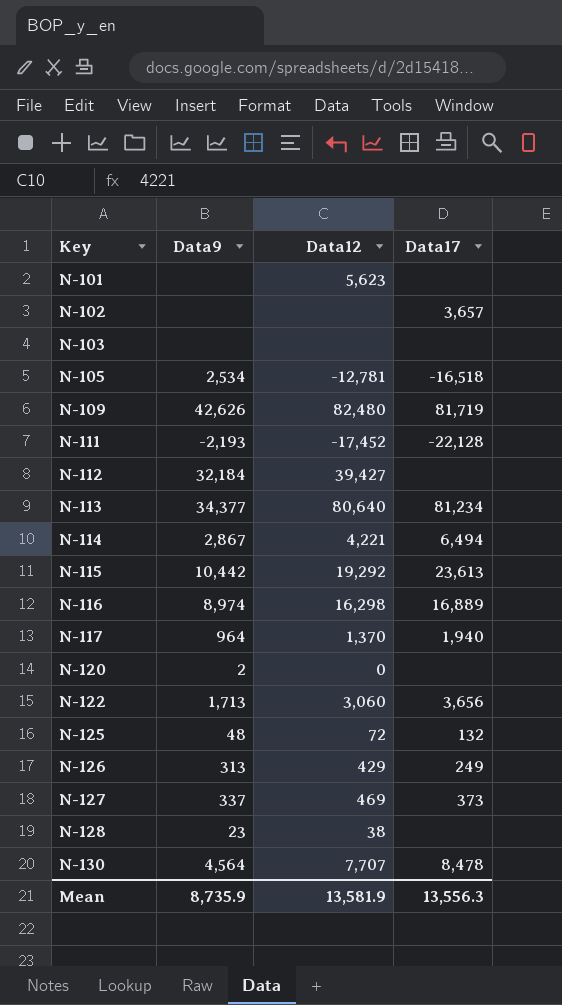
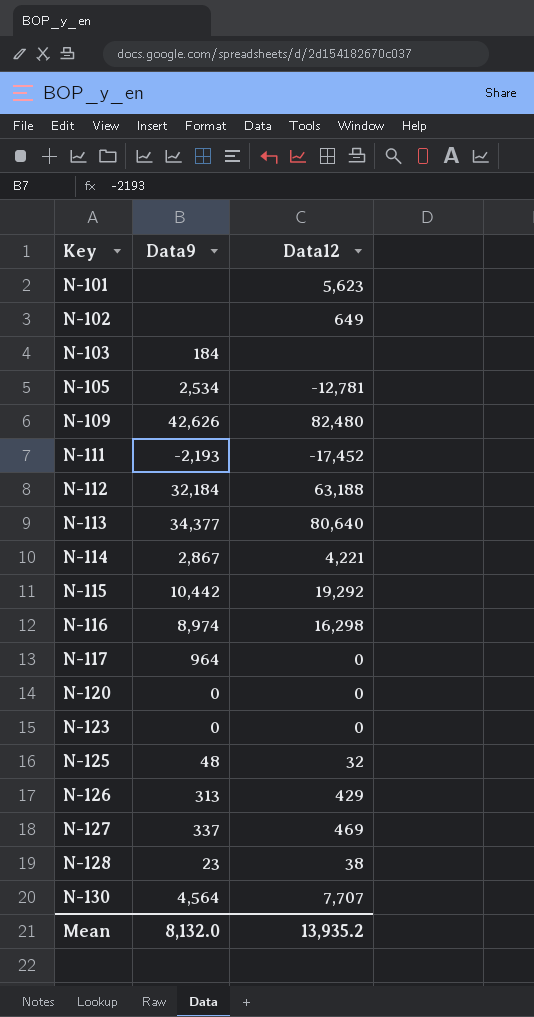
column Data17 | position: 4 -> none
row N-122: 1,713 | 3,060 | 3,656 -> none
N-102 | Data12: none -> 649
N-103 | Data9: none -> 184
N-112 | Data12: 39,427 -> 63,188
N-117 | Data12: 1,370 -> 0
N-120 | Data9: 2 -> 0
row N-123: none -> 0 | 0
N-125 | Data12: 72 -> 32
Mean | Data9: 8,735.9 -> 8,132.0
Mean | Data12: 13,581.9 -> 13,935.2

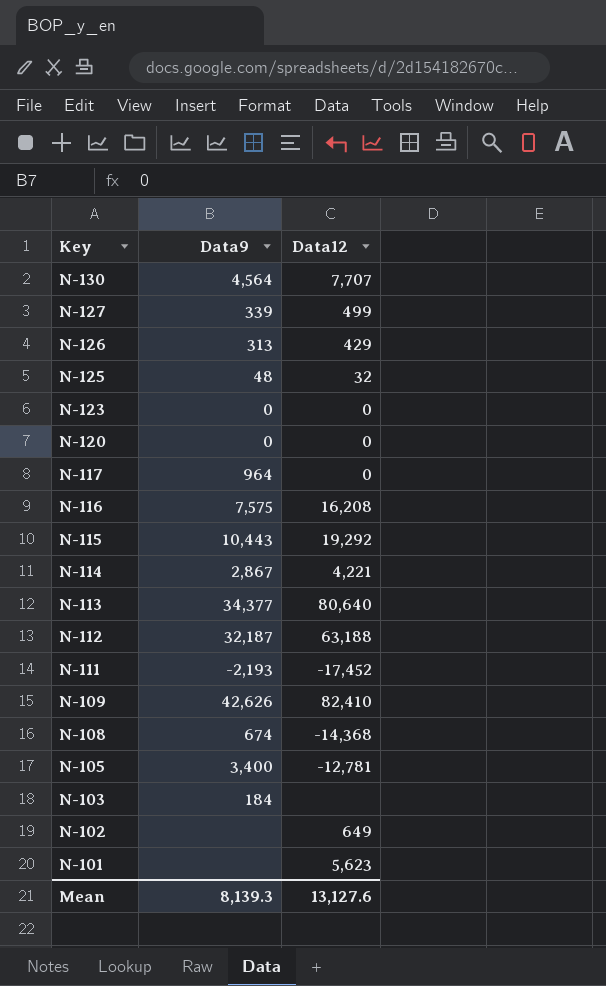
row order: Key ascending -> Key descending
row N-128: 23 | 38 -> none
N-127 | Data9: 337 -> 339
N-127 | Data12: 469 -> 499
N-116 | Data9: 8,974 -> 7,575
N-116 | Data12: 16,298 -> 16,208
N-115 | Data9: 10,442 -> 10,443
N-112 | Data9: 32,184 -> 32,187
N-109 | Data12: 82,480 -> 82,410
row N-108: none -> 674 | -14,368
N-105 | Data9: 2,534 -> 3,400
Mean | Data9: 8,132.0 -> 8,139.3
Mean | Data12: 13,935.2 -> 13,127.6

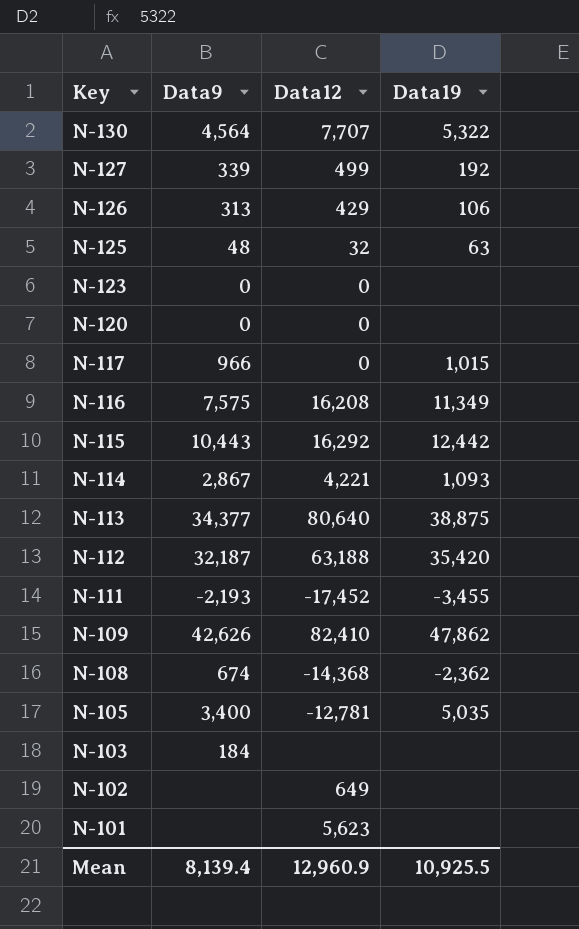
column Data19 | position: none -> 4
N-117 | Data9: 964 -> 966
N-115 | Data12: 19,292 -> 16,292
Mean | Data9: 8,139.3 -> 8,139.4
Mean | Data12: 13,127.6 -> 12,960.9

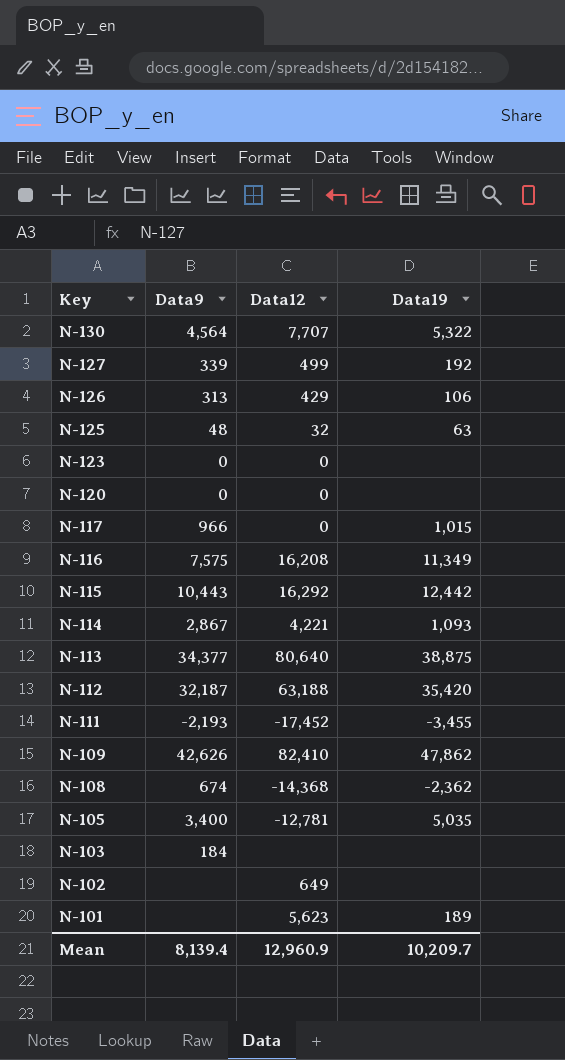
N-101 | Data19: none -> 189
Mean | Data19: 10,925.5 -> 10,209.7

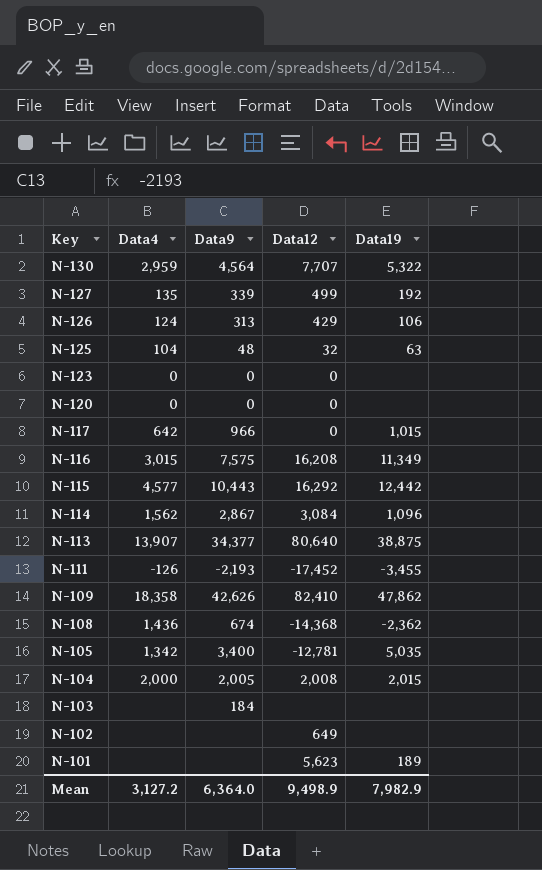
column Data4 | position: none -> 2
row N-112: 32,187 | 63,188 | 35,420 -> none
N-114 | Data12: 4,221 -> 3,084
N-114 | Data19: 1,093 -> 1,096
row N-104: none -> 2,000 | 2,005 | 2,008 | 2,015
Mean | Data9: 8,139.4 -> 6,364.0
Mean | Data12: 12,960.9 -> 9,498.9
Mean | Data19: 10,209.7 -> 7,982.9

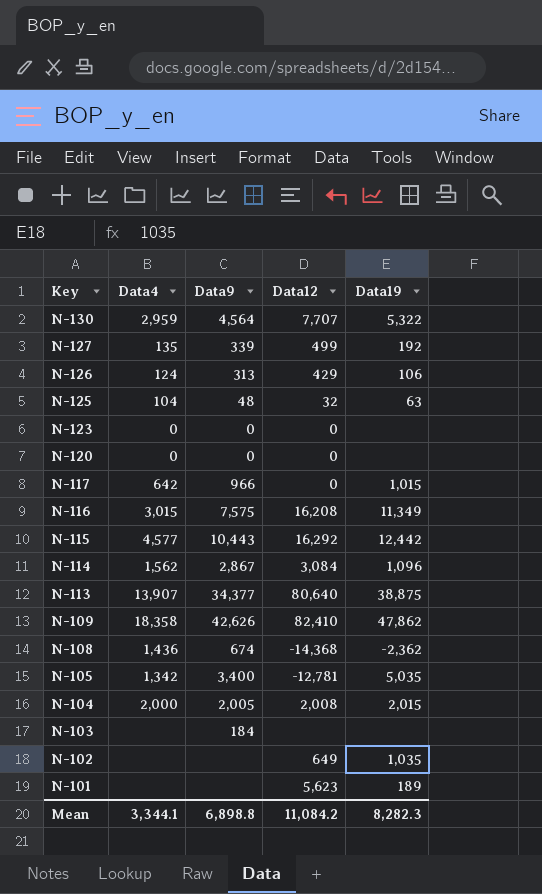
row N-111: -126 | -2,193 | -17,452 | -3,455 -> none
N-102 | Data19: none -> 1,035
Mean | Data4: 3,127.2 -> 3,344.1
Mean | Data9: 6,364.0 -> 6,898.8
Mean | Data12: 9,498.9 -> 11,084.2
Mean | Data19: 7,982.9 -> 8,282.3

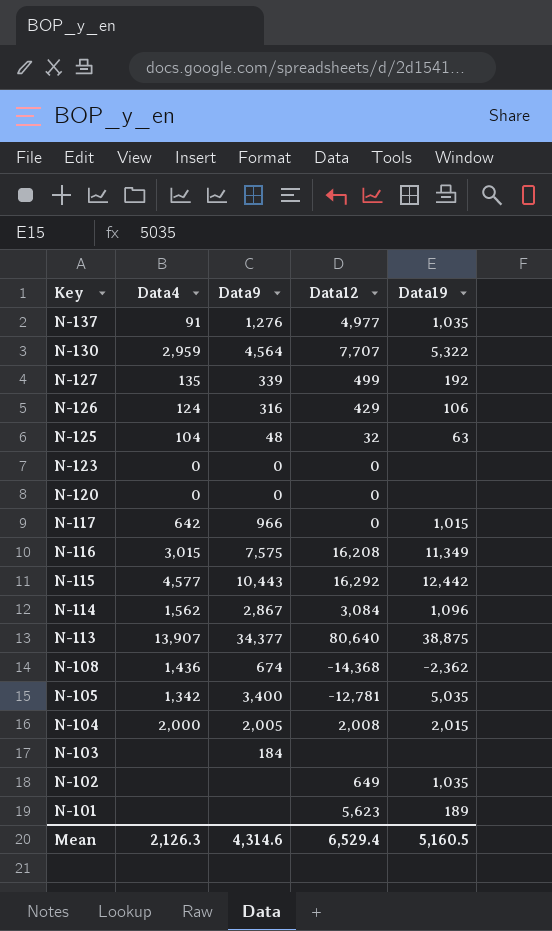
row N-109: 18,358 | 42,626 | 82,410 | 47,862 -> none
row N-137: none -> 91 | 1,276 | 4,977 | 1,035
N-126 | Data9: 313 -> 316
Mean | Data4: 3,344.1 -> 2,126.3
Mean | Data9: 6,898.8 -> 4,314.6
Mean | Data12: 11,084.2 -> 6,529.4
Mean | Data19: 8,282.3 -> 5,160.5

